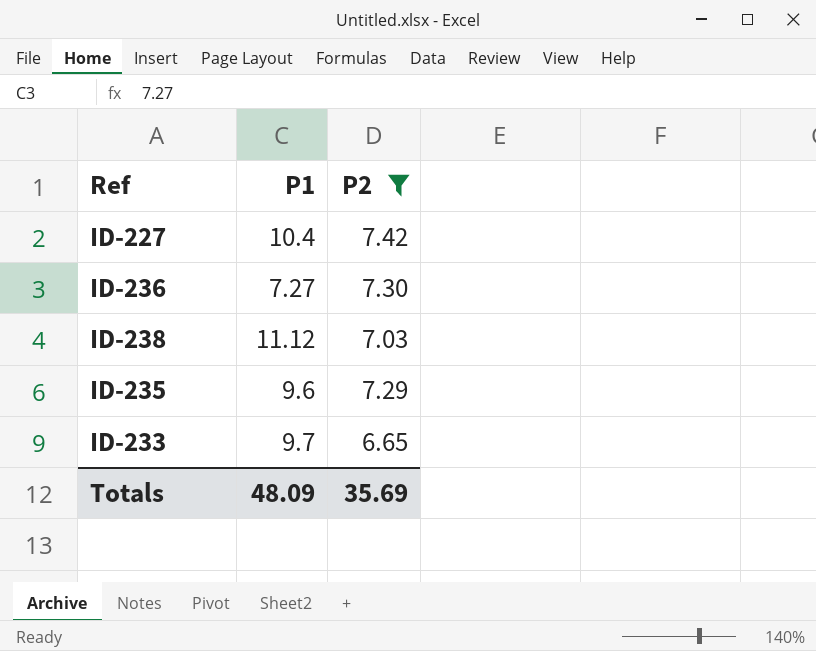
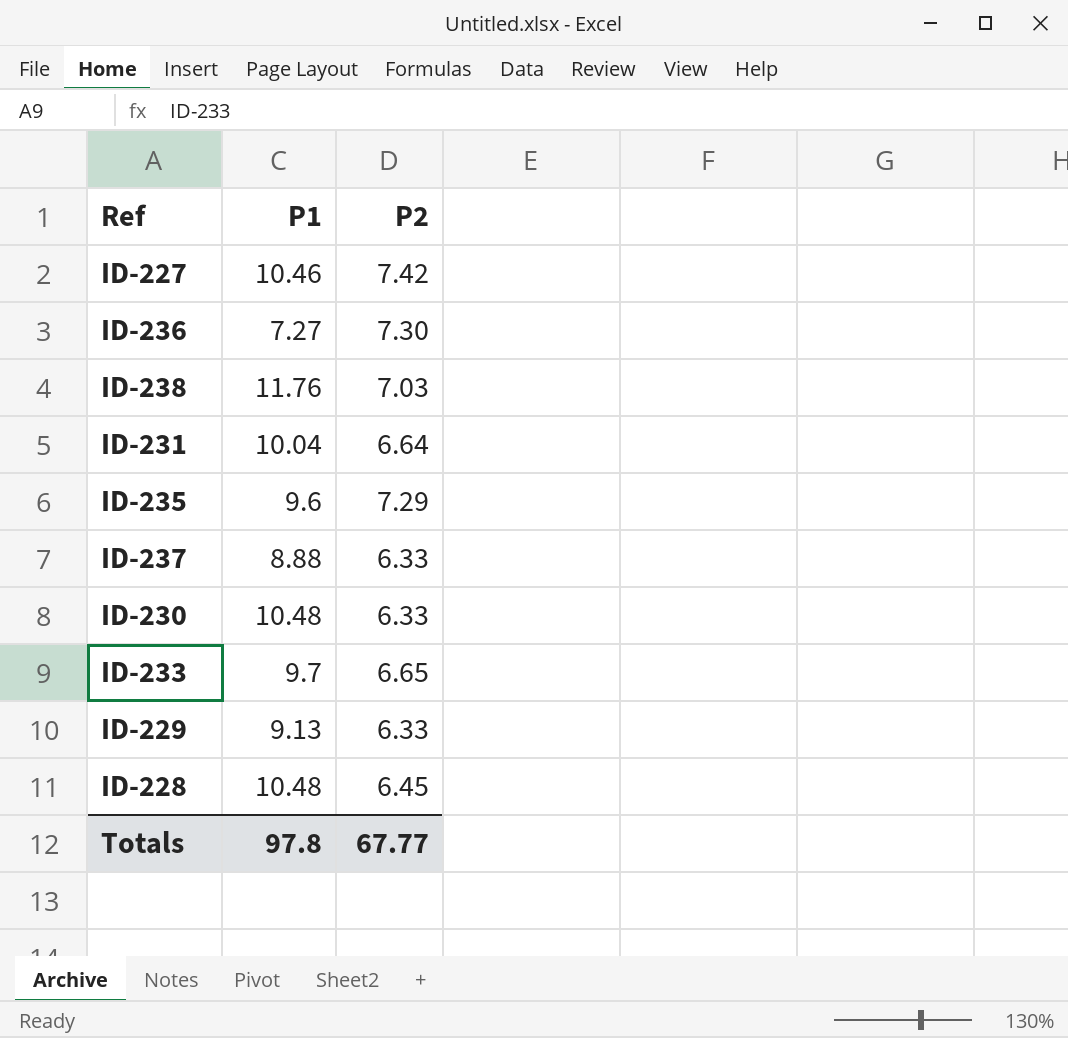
filter: P2 >= 6.65 -> none
ID-227 | P1: 10.4 -> 10.46
ID-238 | P1: 11.12 -> 11.76
Totals | P1: 48.09 -> 97.8
Totals | P2: 35.69 -> 67.77

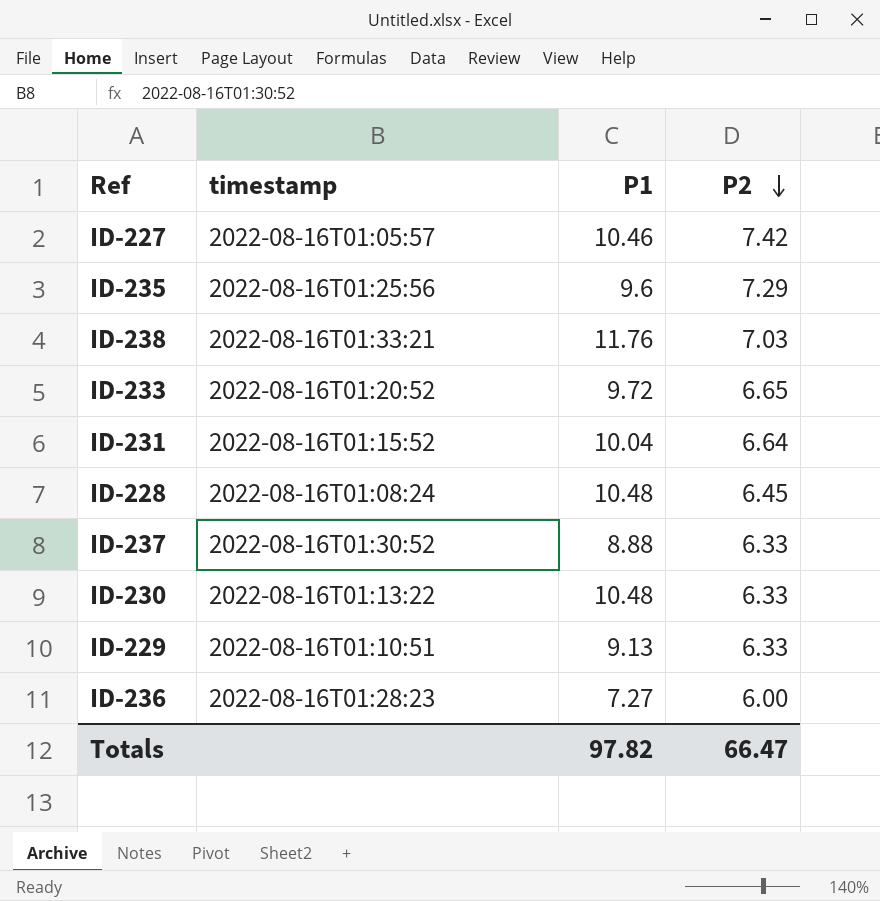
row order: none -> P2 descending
column timestamp | position: none -> 2
ID-233 | P1: 9.7 -> 9.72
ID-236 | P2: 7.30 -> 6.00
Totals | P1: 97.8 -> 97.82
Totals | P2: 67.77 -> 66.47

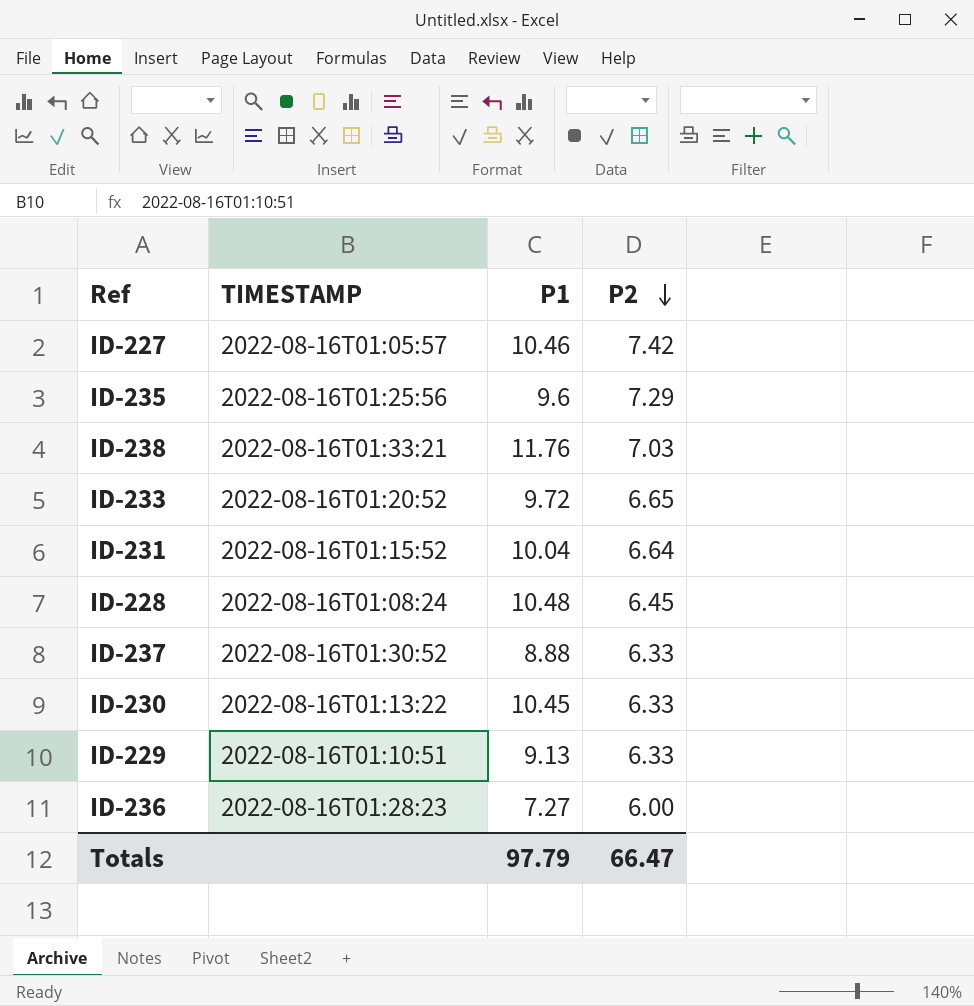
column name: timestamp -> TIMESTAMP
ID-230 | P1: 10.48 -> 10.45
Totals | P1: 97.82 -> 97.79

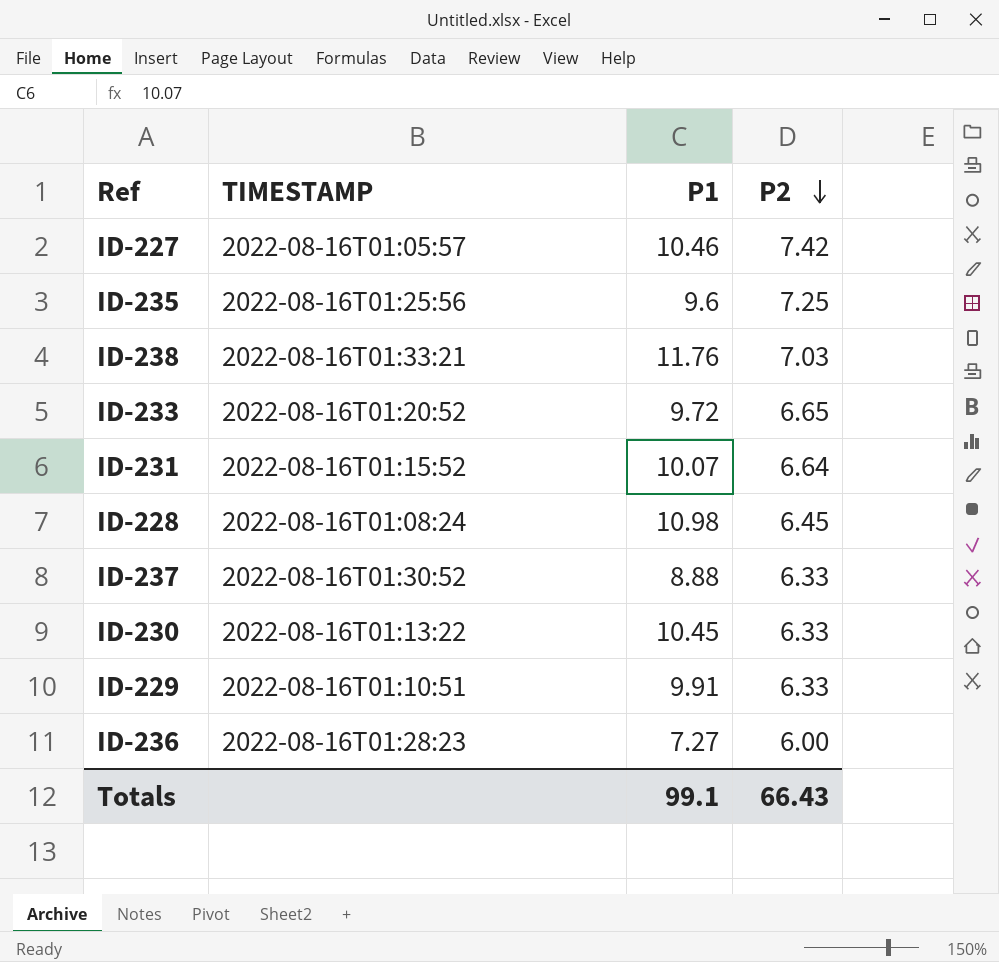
ID-235 | P2: 7.29 -> 7.25
ID-231 | P1: 10.04 -> 10.07
ID-228 | P1: 10.48 -> 10.98
ID-229 | P1: 9.13 -> 9.91
Totals | P1: 97.79 -> 99.1
Totals | P2: 66.47 -> 66.43

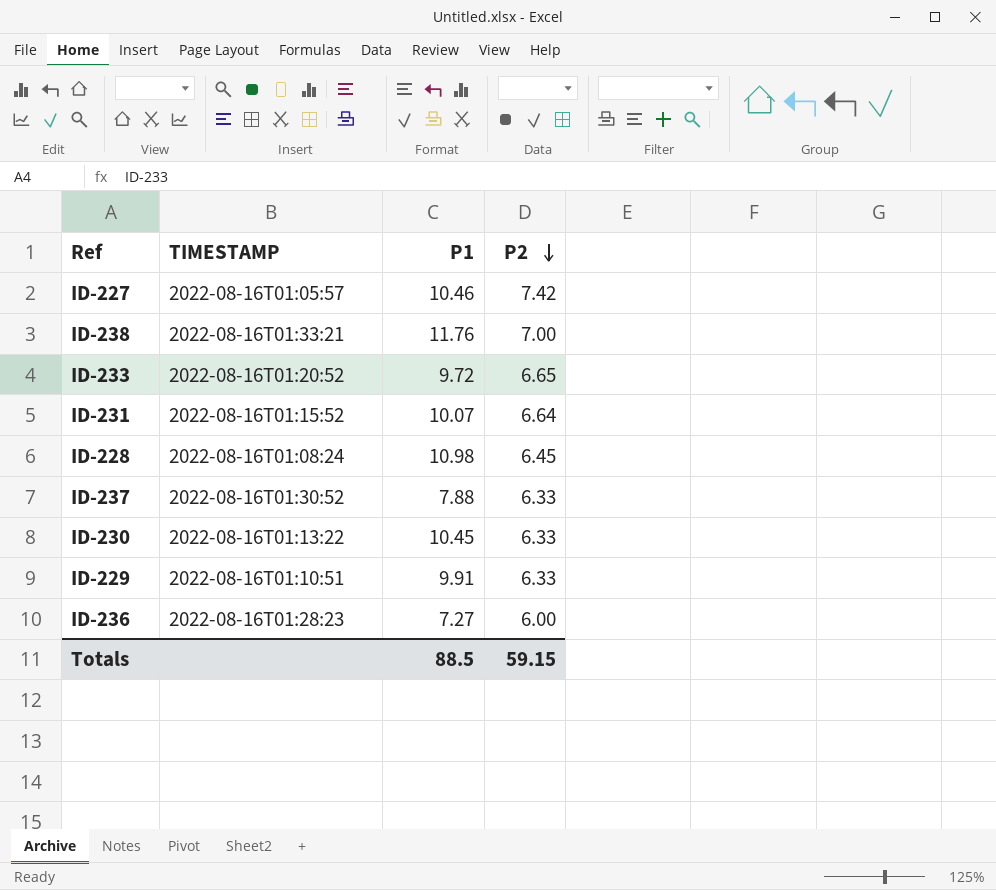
row ID-235: 2022-08-16T01:25:56 | 9.6 | 7.25 -> none
ID-238 | P2: 7.03 -> 7.00
ID-237 | P1: 8.88 -> 7.88
Totals | P1: 99.1 -> 88.5
Totals | P2: 66.43 -> 59.15

